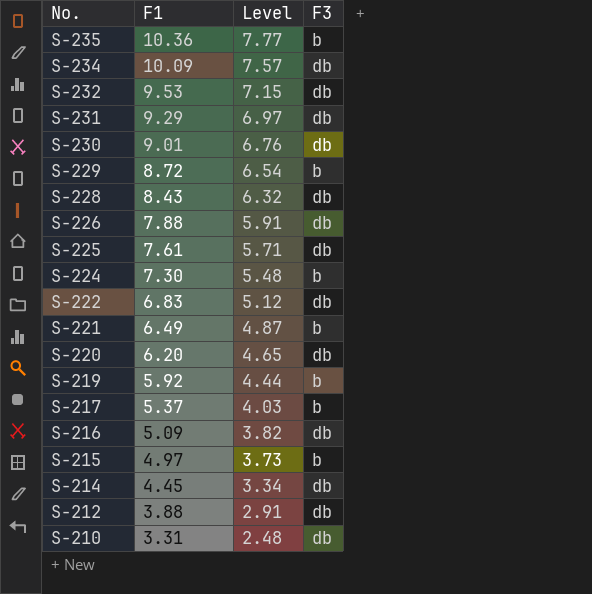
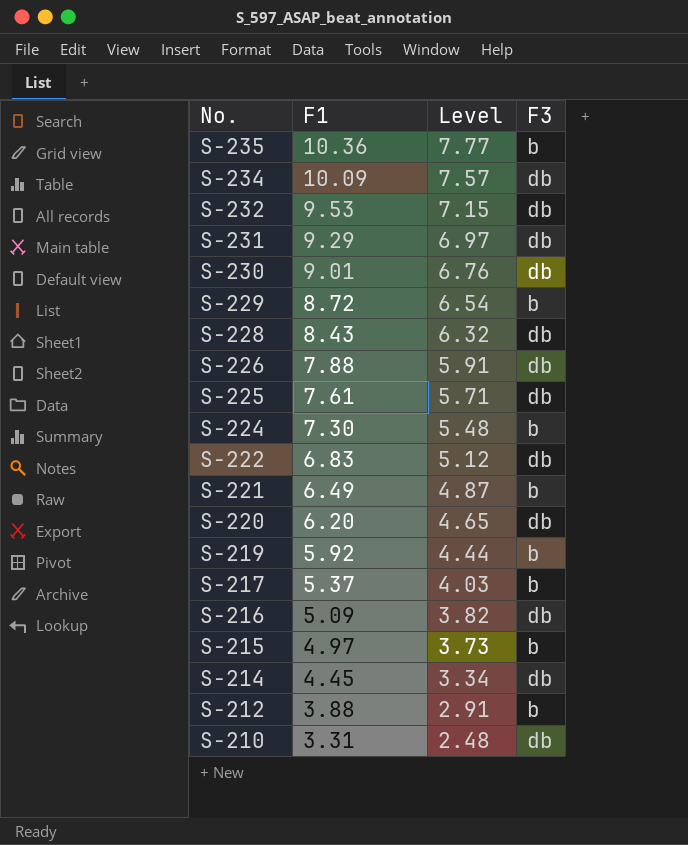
S-212 | F3: db -> b

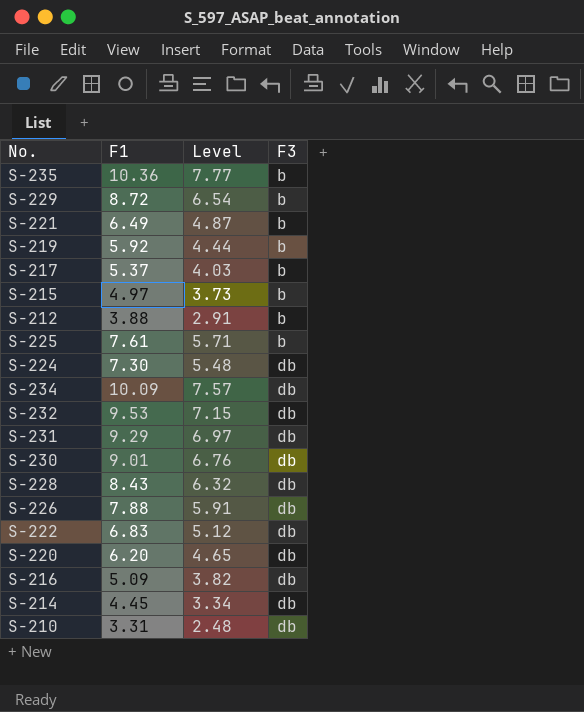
row order: No. descending -> F3 ascending
S-225 | F3: db -> b
S-224 | F3: b -> db

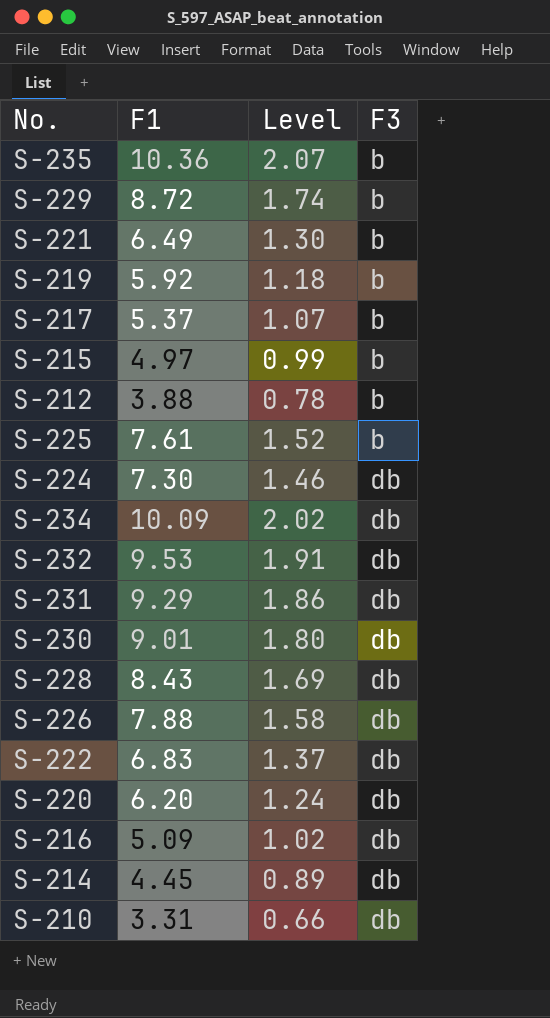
column Level | formula: [F1] * 0.75 -> [F1] * 0.2

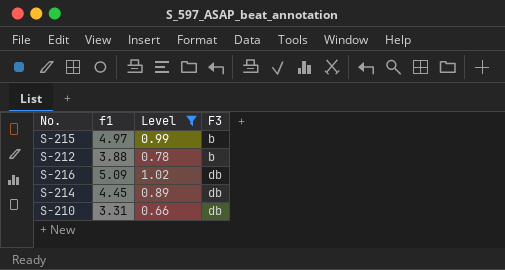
filter: none -> Level <= 1.02
column name: F1 -> f1

